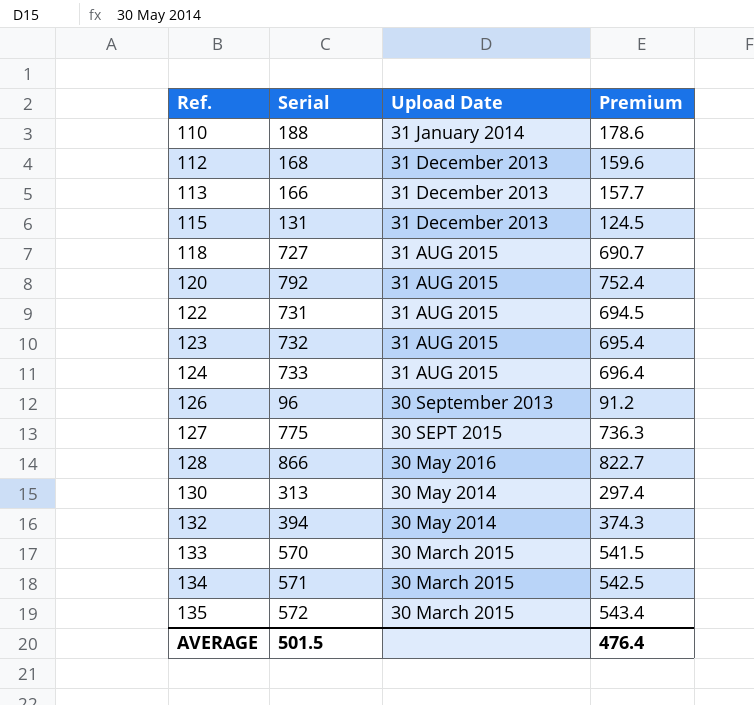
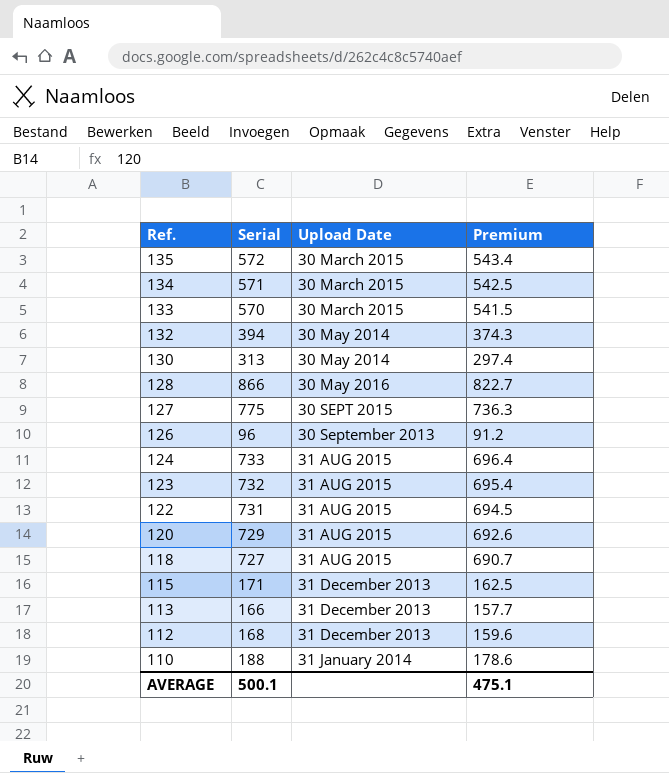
row order: Ref. ascending -> Ref. descending
120 | Serial: 792 -> 729
120 | Premium: 752.4 -> 692.6
115 | Serial: 131 -> 171
115 | Premium: 124.5 -> 162.5
AVERAGE | Serial: 501.5 -> 500.1
AVERAGE | Premium: 476.4 -> 475.1

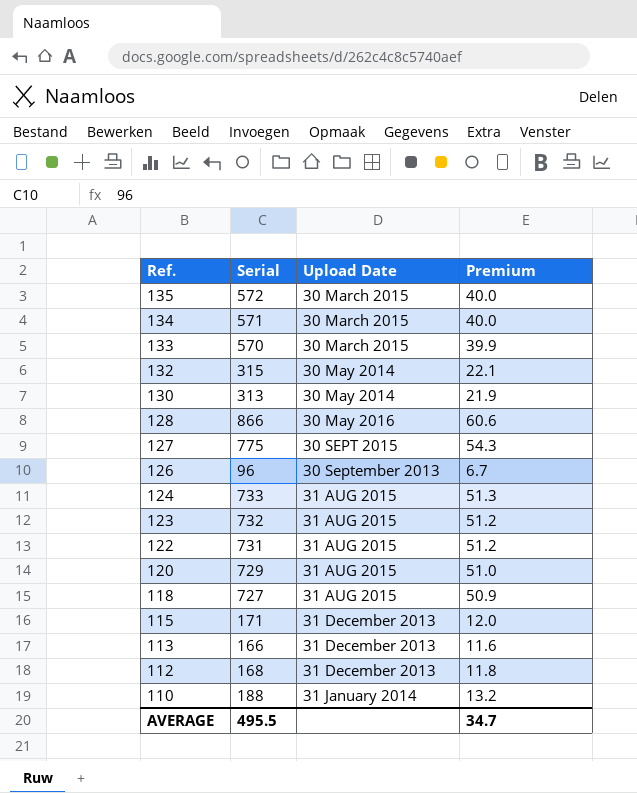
column Premium | formula: [Serial] * 0.95 -> [Serial] * 0.07
132 | Serial: 394 -> 315
AVERAGE | Serial: 500.1 -> 495.5
AVERAGE | Premium: 475.1 -> 34.7

